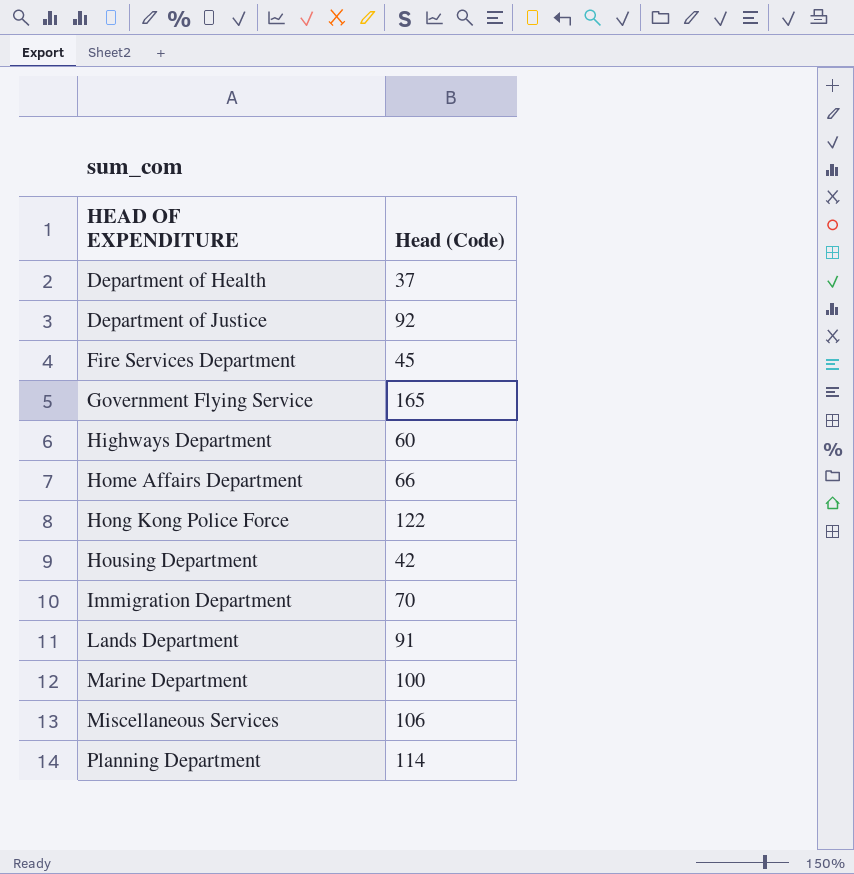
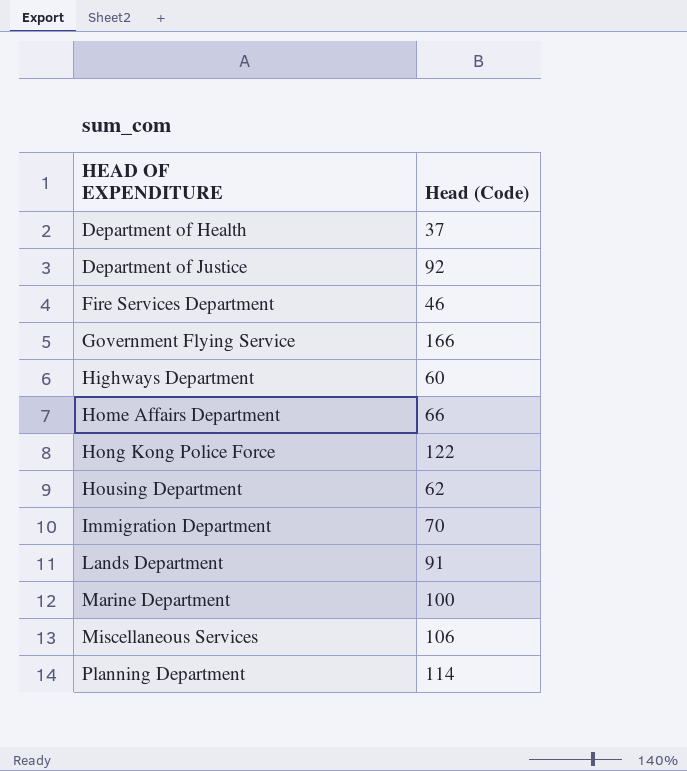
Fire Services Department | Head (Code): 45 -> 46
Government Flying Service | Head (Code): 165 -> 166
Housing Department | Head (Code): 42 -> 62

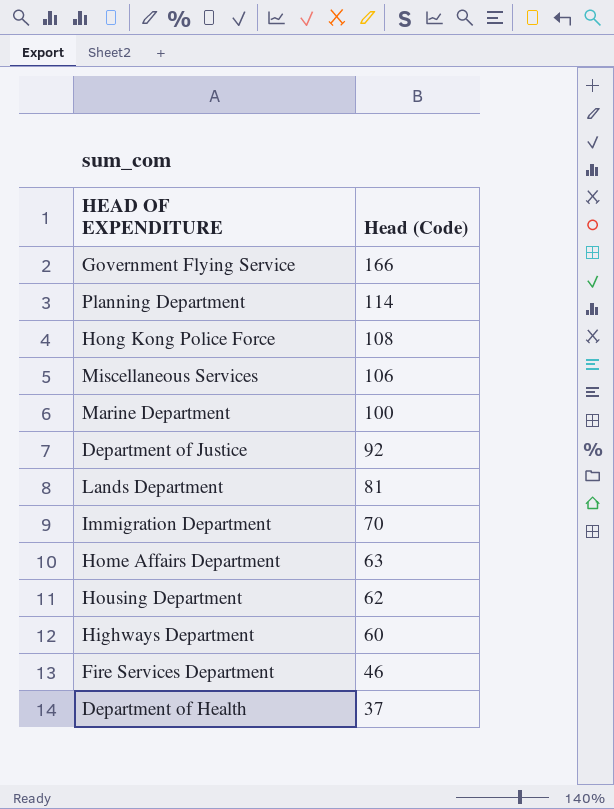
row order: HEAD OF EXPENDITURE ascending -> Head (Code) descending
Hong Kong Police Force | Head (Code): 122 -> 108
Lands Department | Head (Code): 91 -> 81
Home Affairs Department | Head (Code): 66 -> 63

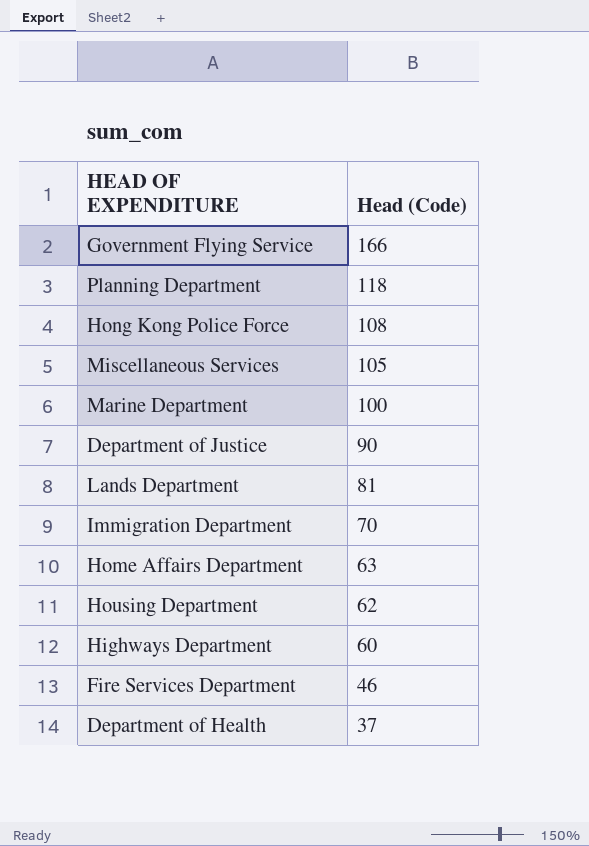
Planning Department | Head (Code): 114 -> 118
Miscellaneous Services | Head (Code): 106 -> 105
Department of Justice | Head (Code): 92 -> 90

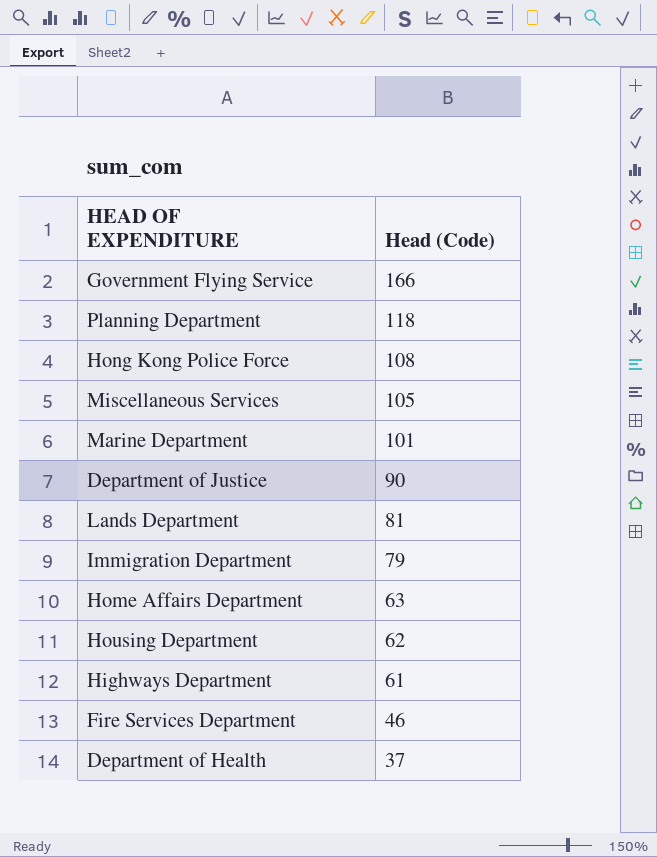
Marine Department | Head (Code): 100 -> 101
Immigration Department | Head (Code): 70 -> 79
Highways Department | Head (Code): 60 -> 61

